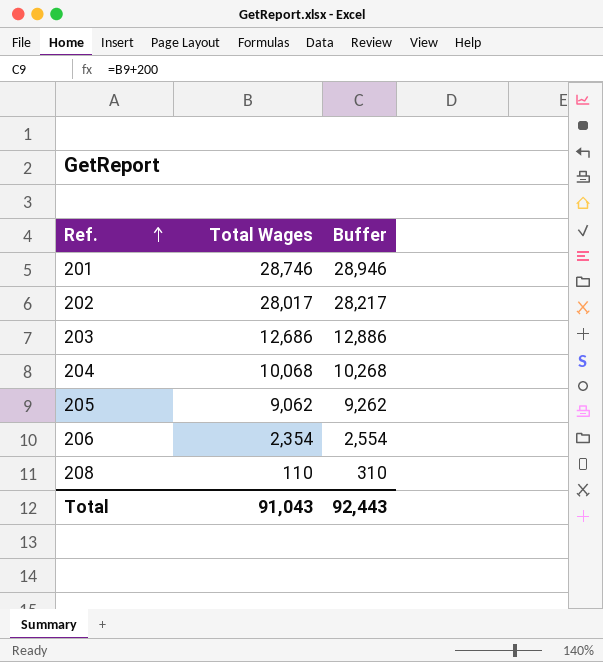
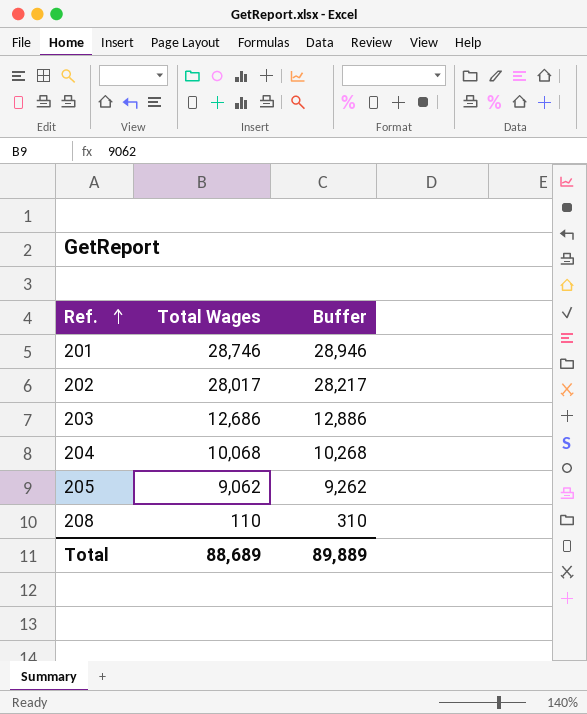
row 206: 2,354 | 2,554 -> none
Total | Total Wages: 91,043 -> 88,689
Total | Buffer: 92,443 -> 89,889

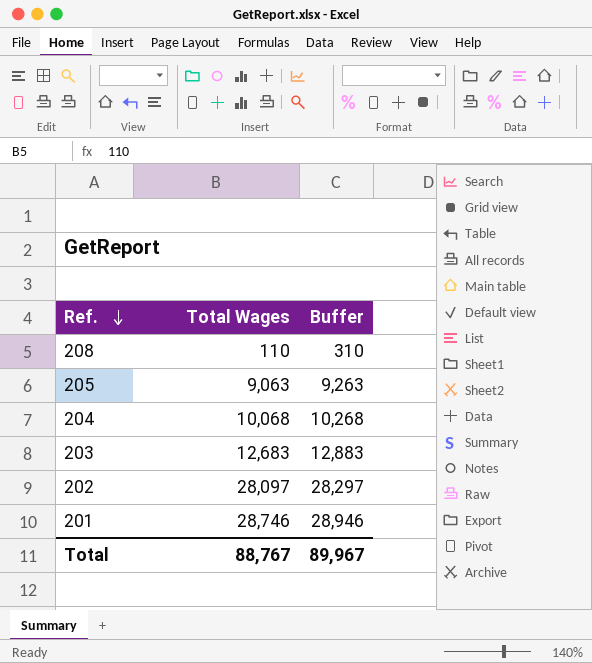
row order: Ref. ascending -> Ref. descending
205 | Total Wages: 9,062 -> 9,063
205 | Buffer: 9,262 -> 9,263
203 | Total Wages: 12,686 -> 12,683
203 | Buffer: 12,886 -> 12,883
202 | Total Wages: 28,017 -> 28,097
202 | Buffer: 28,217 -> 28,297
Total | Total Wages: 88,689 -> 88,767
Total | Buffer: 89,889 -> 89,967

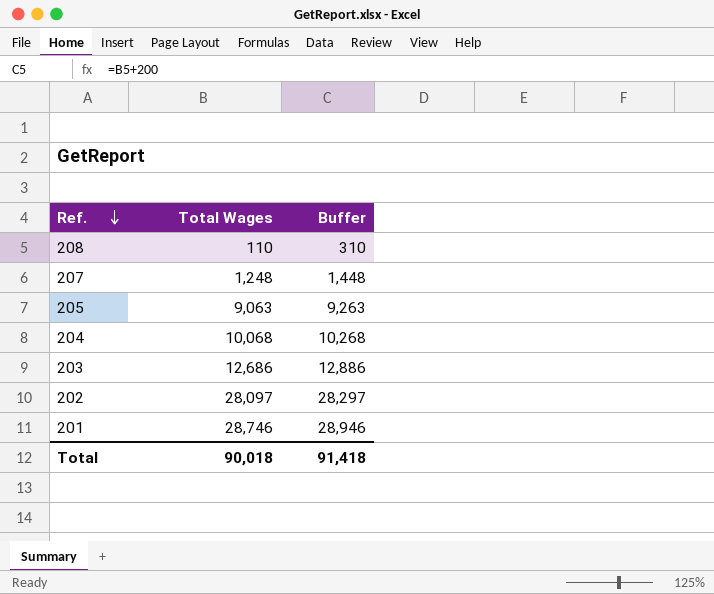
row 207: none -> 1,248 | 1,448
203 | Total Wages: 12,683 -> 12,686
203 | Buffer: 12,883 -> 12,886
Total | Total Wages: 88,767 -> 90,018
Total | Buffer: 89,967 -> 91,418

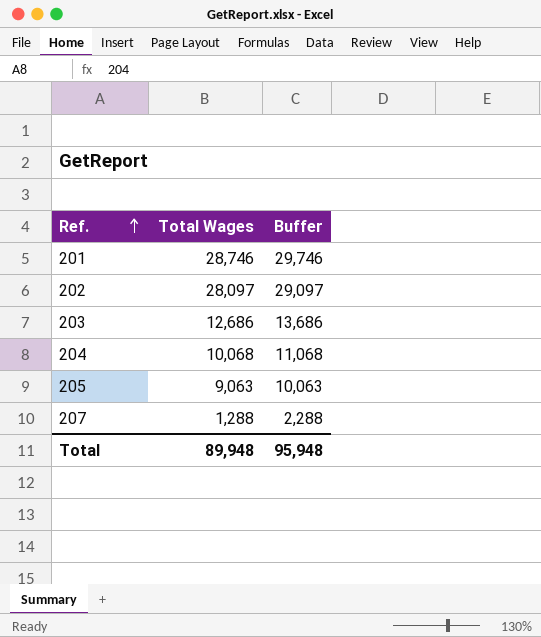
row order: Ref. descending -> Ref. ascending
column Buffer | formula: [Total Wages] + 200 -> [Total Wages] + 1000
row 208: 110 | 310 -> none
207 | Total Wages: 1,248 -> 1,288
Total | Total Wages: 90,018 -> 89,948
Total | Buffer: 91,418 -> 95,948

